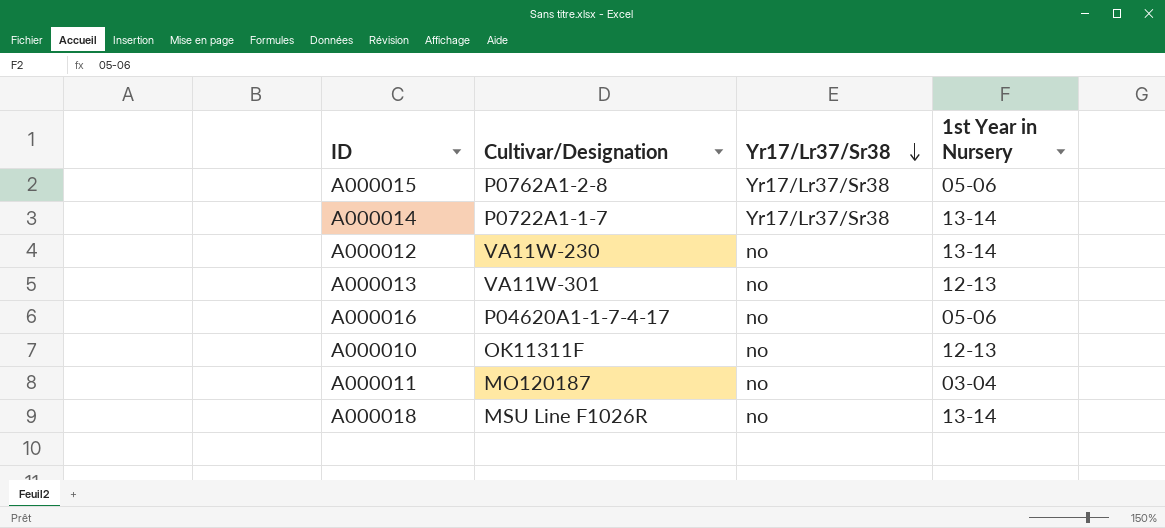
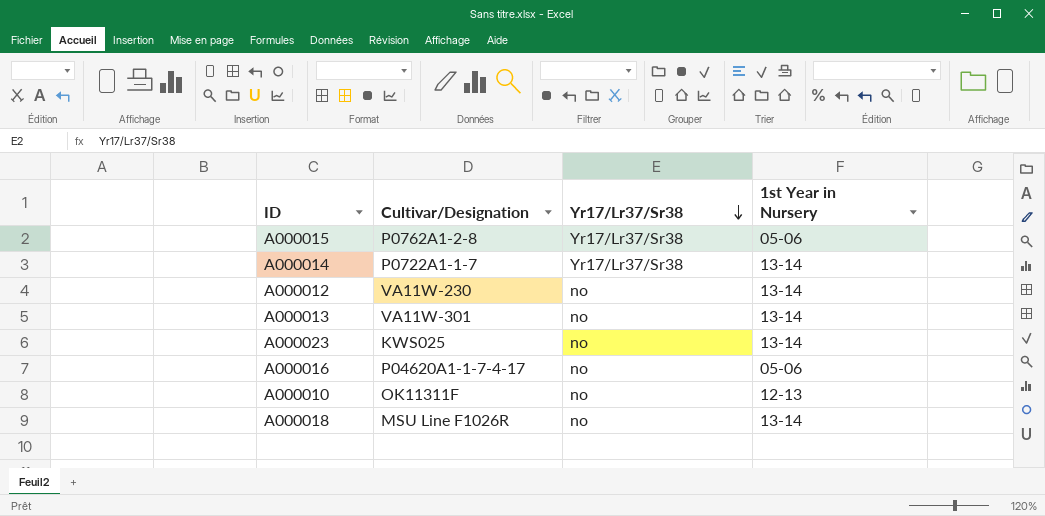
row A000011: MO120187 | no | 03-04 -> none
A000013 | 1st Year in Nursery: 12-13 -> 13-14
row A000023: none -> KWS025 | no | 13-14

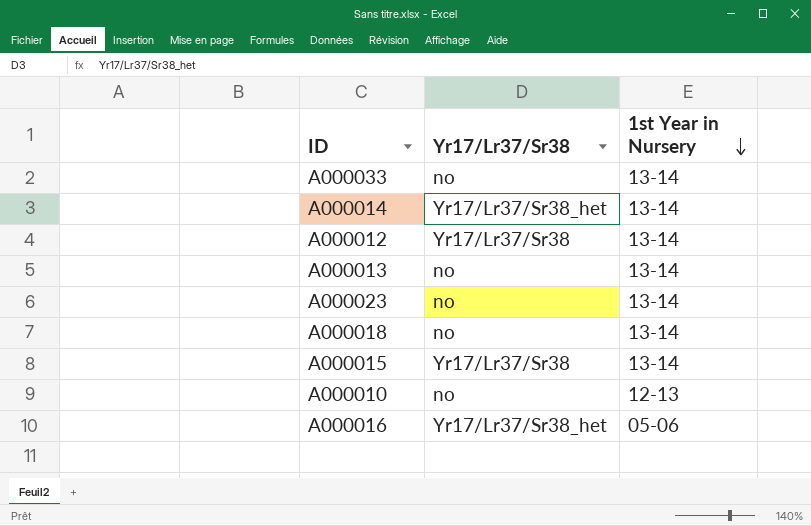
row order: Yr17/Lr37/Sr38 descending -> 1st Year in Nursery descending
column Cultivar/Designation | position: 2 -> none
row A000033: none -> no | 13-14
A000014 | Yr17/Lr37/Sr38: Yr17/Lr37/Sr38 -> Yr17/Lr37/Sr38_het
A000012 | Yr17/Lr37/Sr38: no -> Yr17/Lr37/Sr38
A000015 | 1st Year in Nursery: 05-06 -> 13-14
A000016 | Yr17/Lr37/Sr38: no -> Yr17/Lr37/Sr38_het

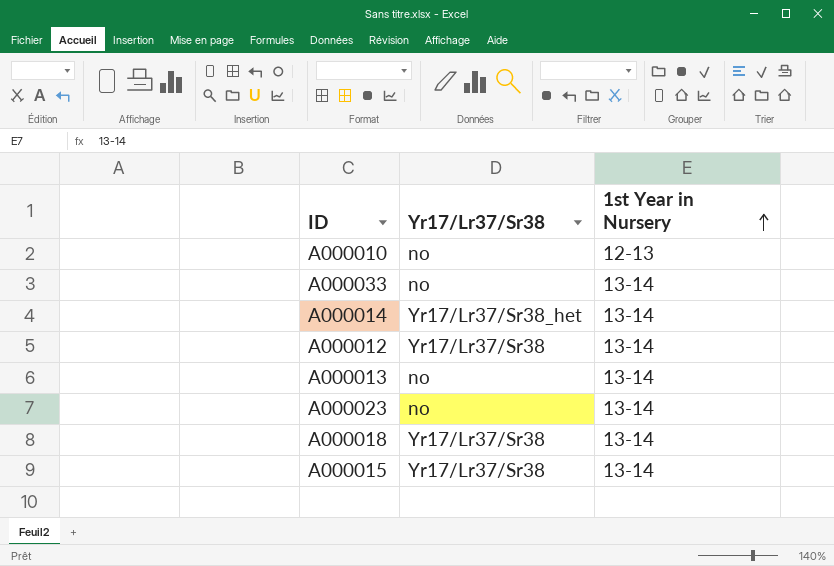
row order: 1st Year in Nursery descending -> 1st Year in Nursery ascending
row A000016: Yr17/Lr37/Sr38_het | 05-06 -> none
A000018 | Yr17/Lr37/Sr38: no -> Yr17/Lr37/Sr38

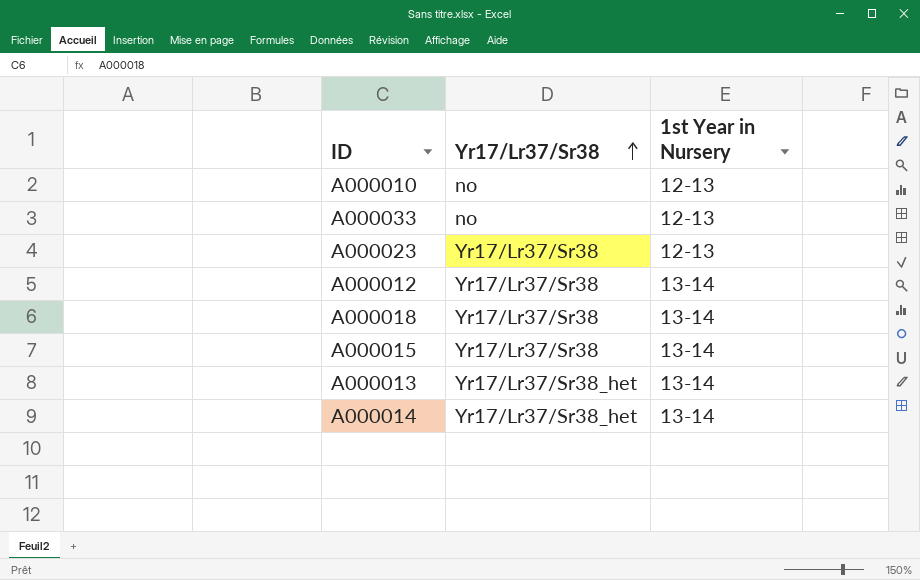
row order: 1st Year in Nursery ascending -> Yr17/Lr37/Sr38 ascending
A000033 | 1st Year in Nursery: 13-14 -> 12-13
A000023 | Yr17/Lr37/Sr38: no -> Yr17/Lr37/Sr38
A000023 | 1st Year in Nursery: 13-14 -> 12-13
A000013 | Yr17/Lr37/Sr38: no -> Yr17/Lr37/Sr38_het

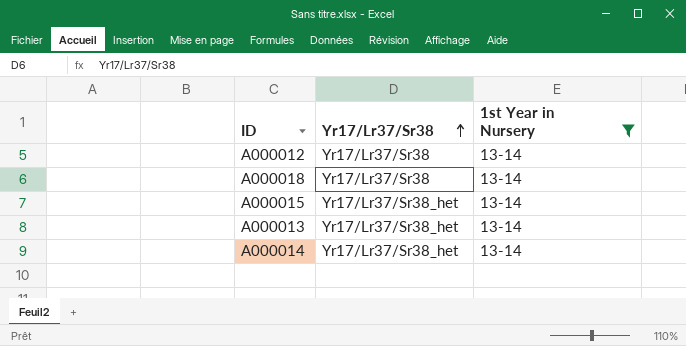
filter: none -> 1st Year in Nursery = 13-14
A000015 | Yr17/Lr37/Sr38: Yr17/Lr37/Sr38 -> Yr17/Lr37/Sr38_het

